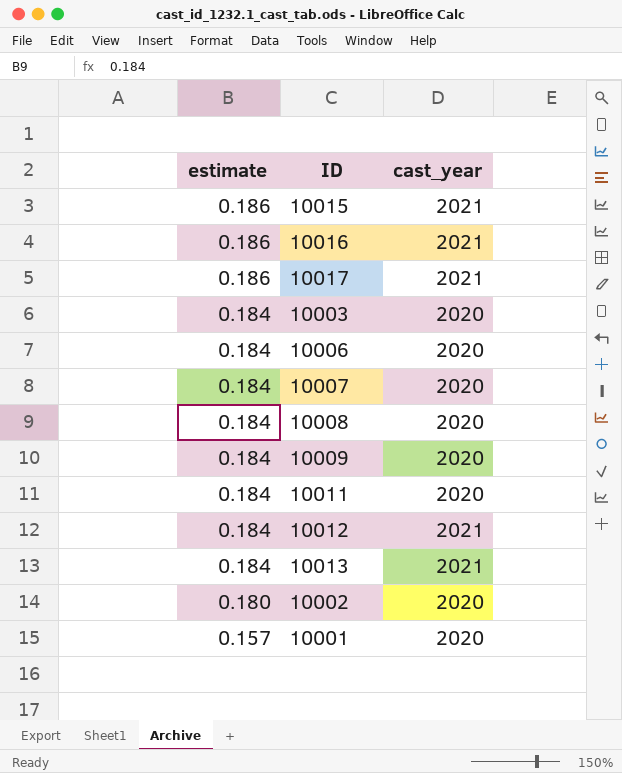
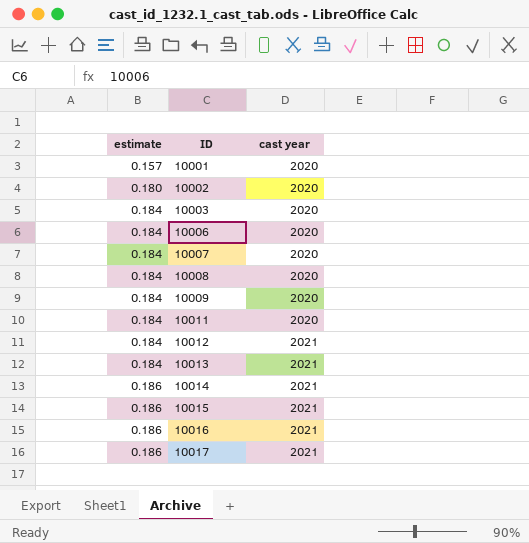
row order: estimate descending -> estimate ascending
column name: cast_year -> cast year
row 10014: none -> 0.186 | 2021

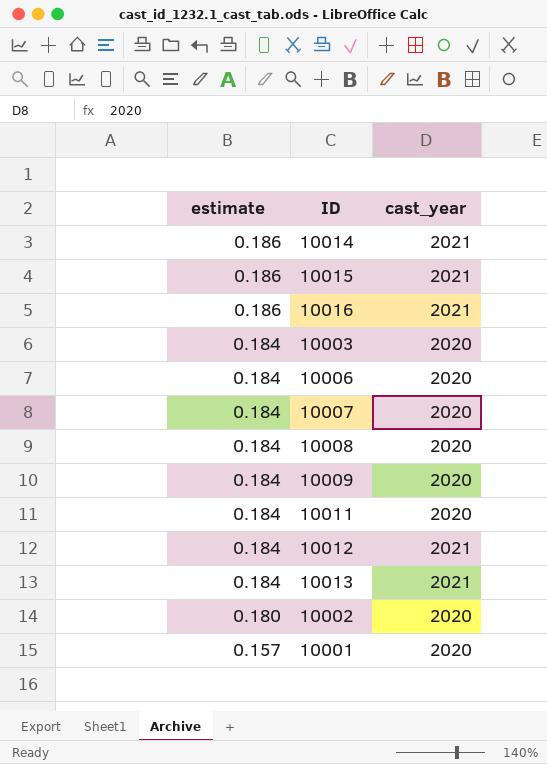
row order: estimate ascending -> estimate descending
column name: cast year -> cast_year
row 10017: 0.186 | 2021 -> none

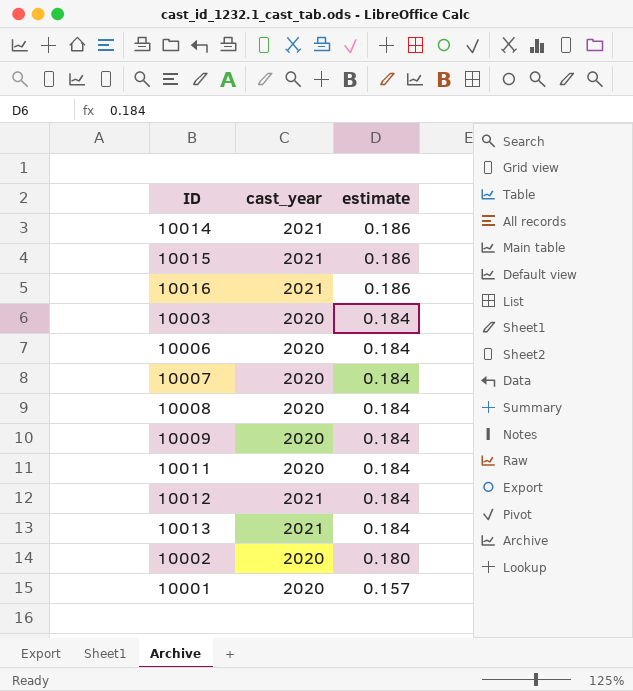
column estimate | position: 1 -> 3

